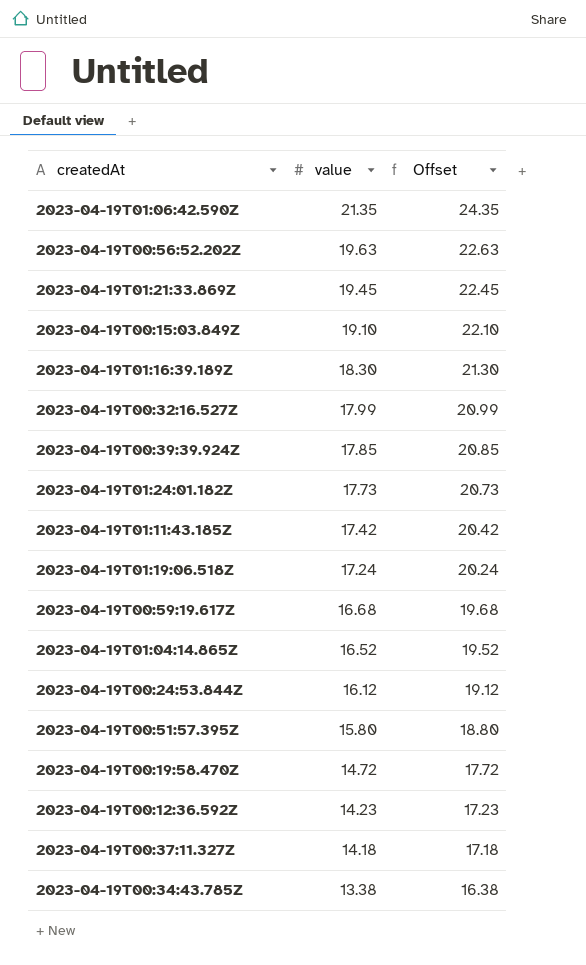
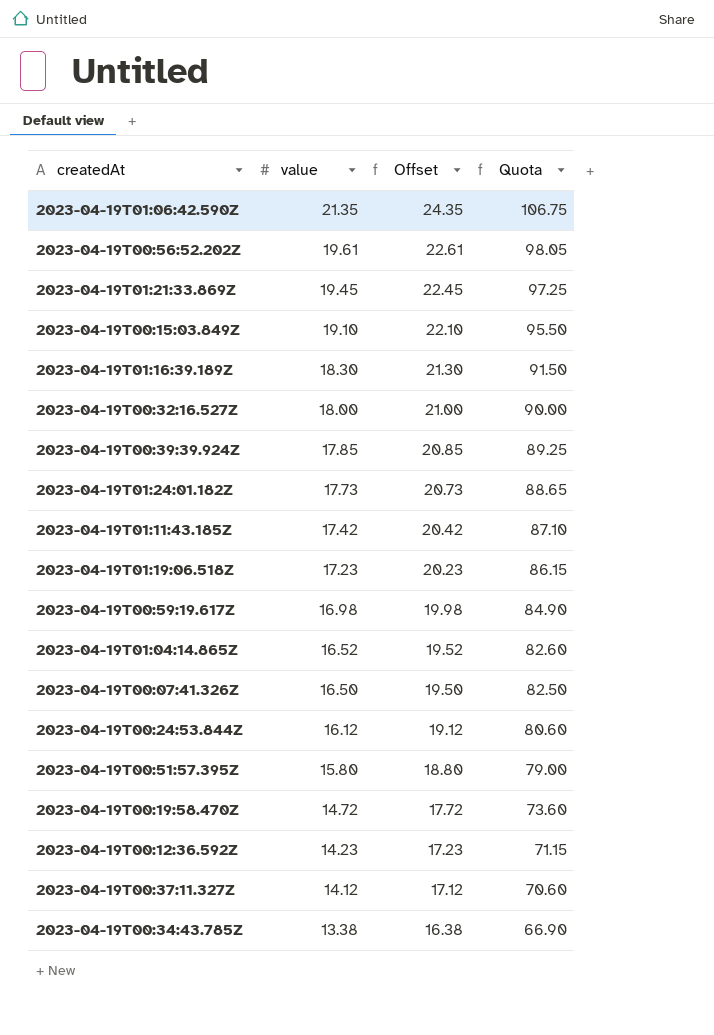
column Quota | formula: none -> [value] * 5
2023-04-19T00:56:52.202Z | value: 19.63 -> 19.61
2023-04-19T00:56:52.202Z | Offset: 22.63 -> 22.61
2023-04-19T00:32:16.527Z | value: 17.99 -> 18.00
2023-04-19T00:32:16.527Z | Offset: 20.99 -> 21.00
2023-04-19T01:19:06.518Z | value: 17.24 -> 17.23
2023-04-19T01:19:06.518Z | Offset: 20.24 -> 20.23
2023-04-19T00:59:19.617Z | value: 16.68 -> 16.98
2023-04-19T00:59:19.617Z | Offset: 19.68 -> 19.98
row 2023-04-19T00:07:41.326Z: none -> 16.50 | 19.50 | 82.50
2023-04-19T00:37:11.327Z | value: 14.18 -> 14.12
2023-04-19T00:37:11.327Z | Offset: 17.18 -> 17.12

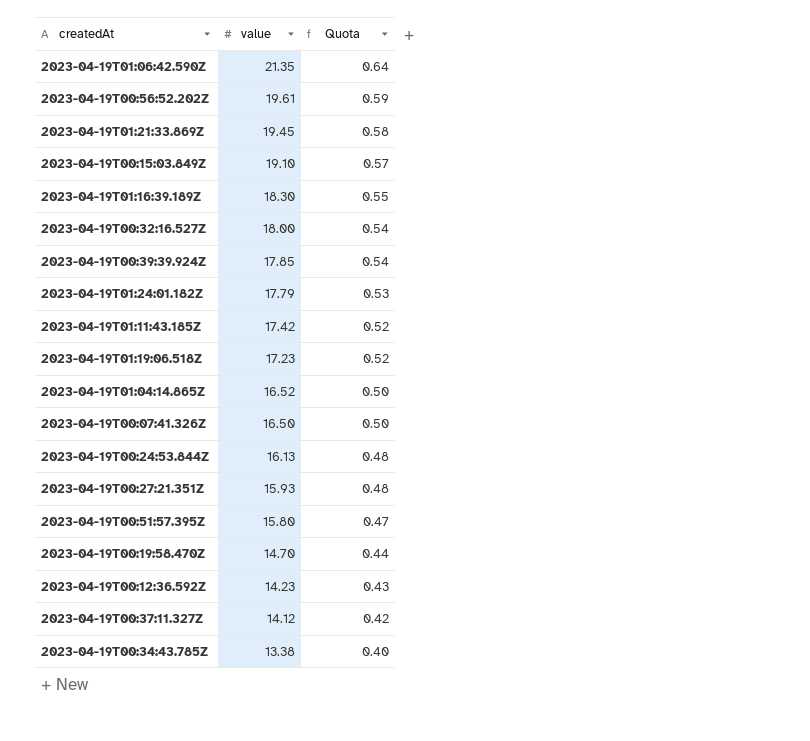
column Offset | formula: [value] + 3 -> none
column Quota | formula: [value] * 5 -> [value] * 0.03
row 2023-04-19T00:59:19.617Z: 16.98 | 19.98 | 84.90 -> none
2023-04-19T01:24:01.182Z | value: 17.73 -> 17.79
2023-04-19T00:24:53.844Z | value: 16.12 -> 16.13
row 2023-04-19T00:27:21.351Z: none -> 15.93 | 0.48
2023-04-19T00:19:58.470Z | value: 14.72 -> 14.70

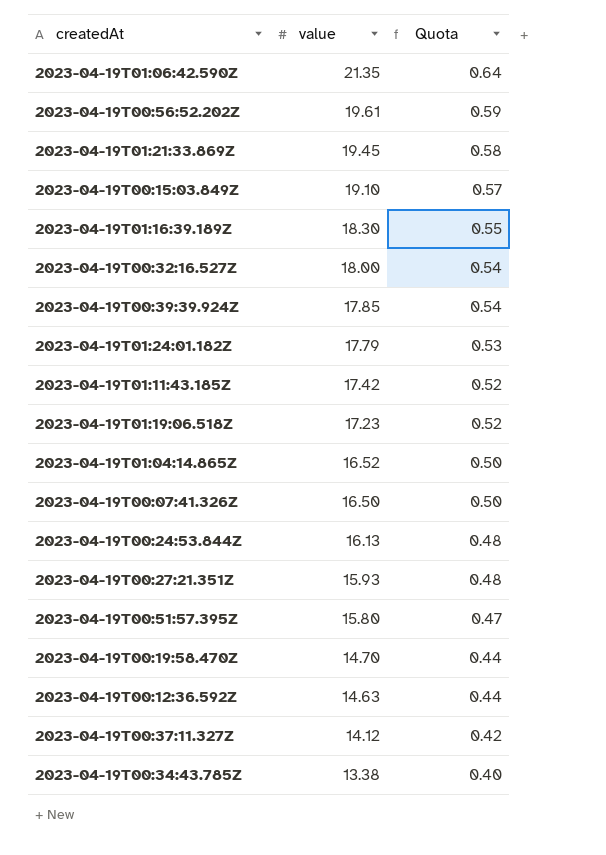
2023-04-19T00:12:36.592Z | value: 14.23 -> 14.63
2023-04-19T00:12:36.592Z | Quota: 0.43 -> 0.44

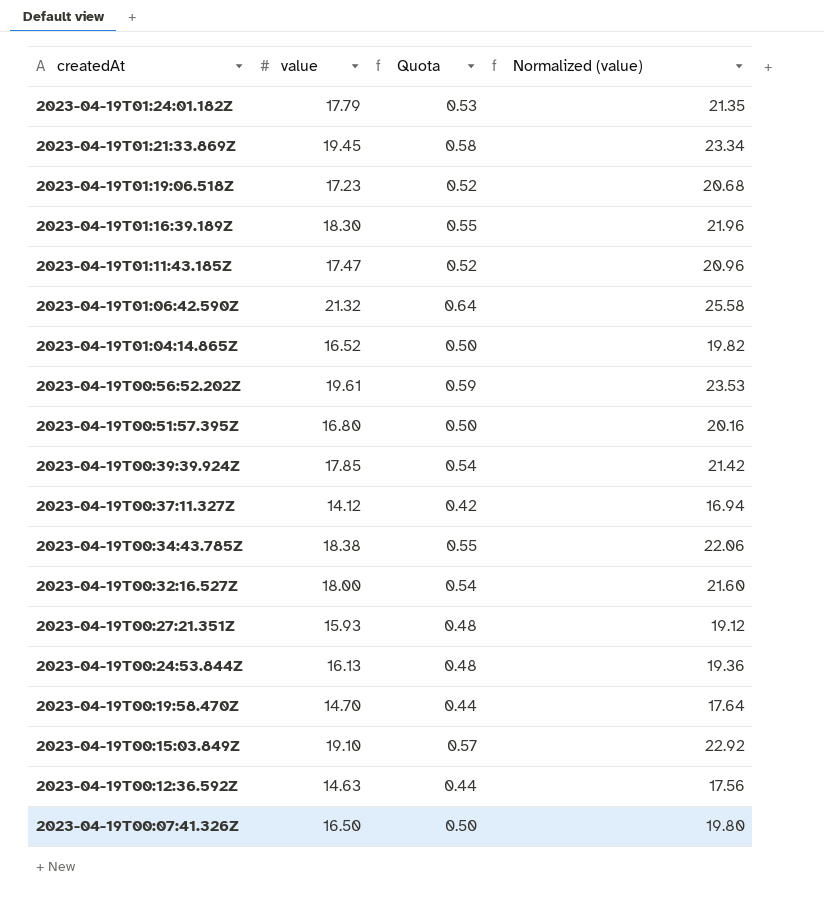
row order: value descending -> createdAt descending
column Normalized (value) | formula: none -> [value] * 1.2
2023-04-19T01:11:43.185Z | value: 17.42 -> 17.47
2023-04-19T01:06:42.590Z | value: 21.35 -> 21.32
2023-04-19T00:51:57.395Z | value: 15.80 -> 16.80
2023-04-19T00:51:57.395Z | Quota: 0.47 -> 0.50
2023-04-19T00:34:43.785Z | value: 13.38 -> 18.38
2023-04-19T00:34:43.785Z | Quota: 0.40 -> 0.55

